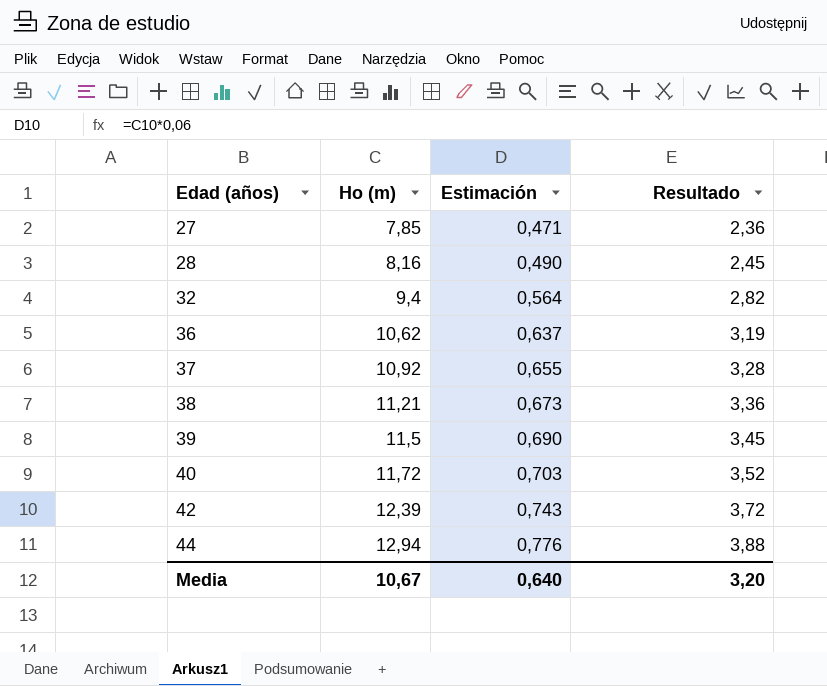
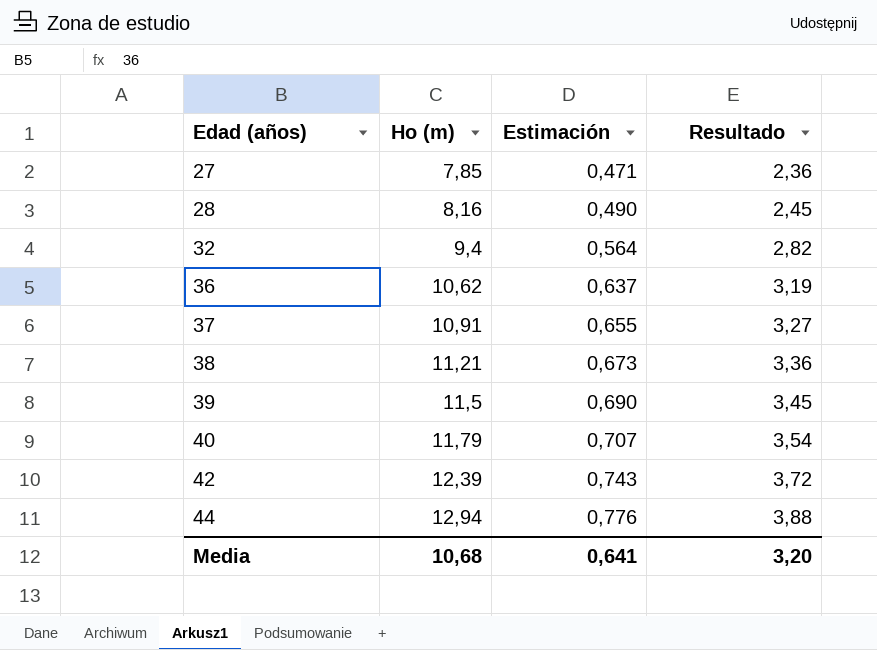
37 | Ho (m): 10,92 -> 10,91
37 | Resultado: 3,28 -> 3,27
40 | Ho (m): 11,72 -> 11,79
40 | Estimación: 0,703 -> 0,707
40 | Resultado: 3,52 -> 3,54
Media | Ho (m): 10,67 -> 10,68
Media | Estimación: 0,640 -> 0,641

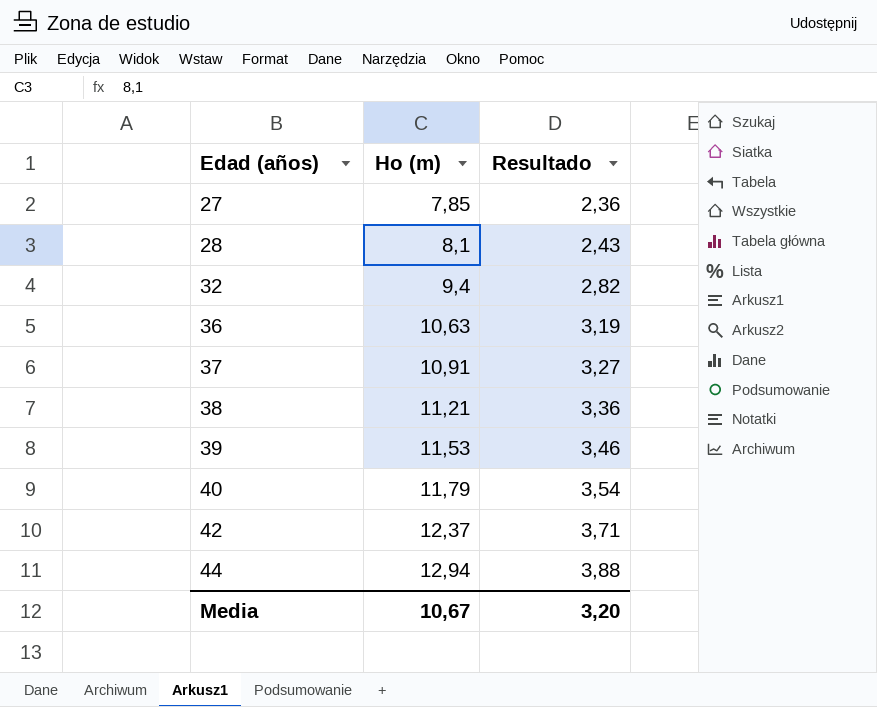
column Estimación | formula: [Ho (m)] * 0,06 -> none
28 | Ho (m): 8,16 -> 8,1
28 | Resultado: 2,45 -> 2,43
36 | Ho (m): 10,62 -> 10,63
39 | Ho (m): 11,5 -> 11,53
39 | Resultado: 3,45 -> 3,46
42 | Ho (m): 12,39 -> 12,37
42 | Resultado: 3,72 -> 3,71
Media | Ho (m): 10,68 -> 10,67

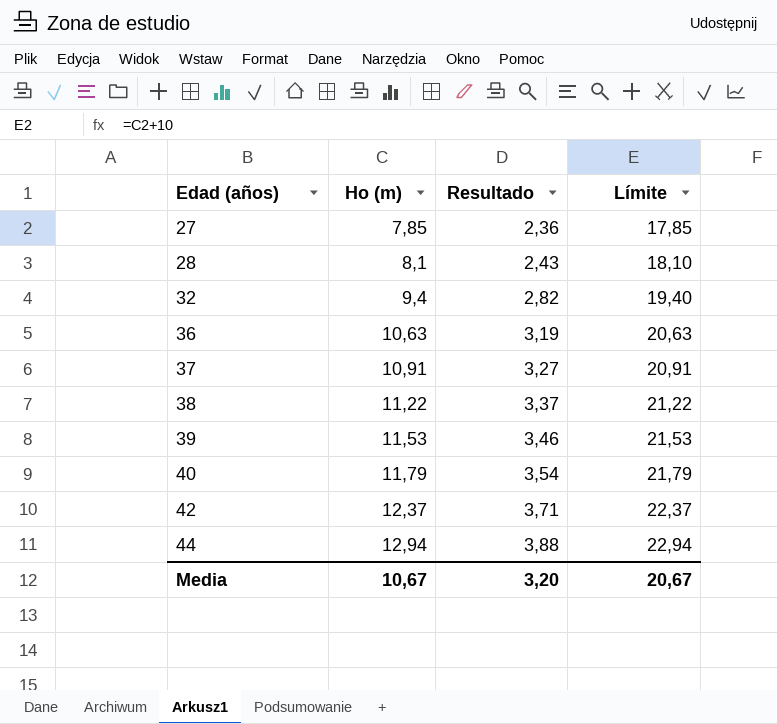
column Límite | formula: none -> [Ho (m)] + 10
38 | Ho (m): 11,21 -> 11,22
38 | Resultado: 3,36 -> 3,37

